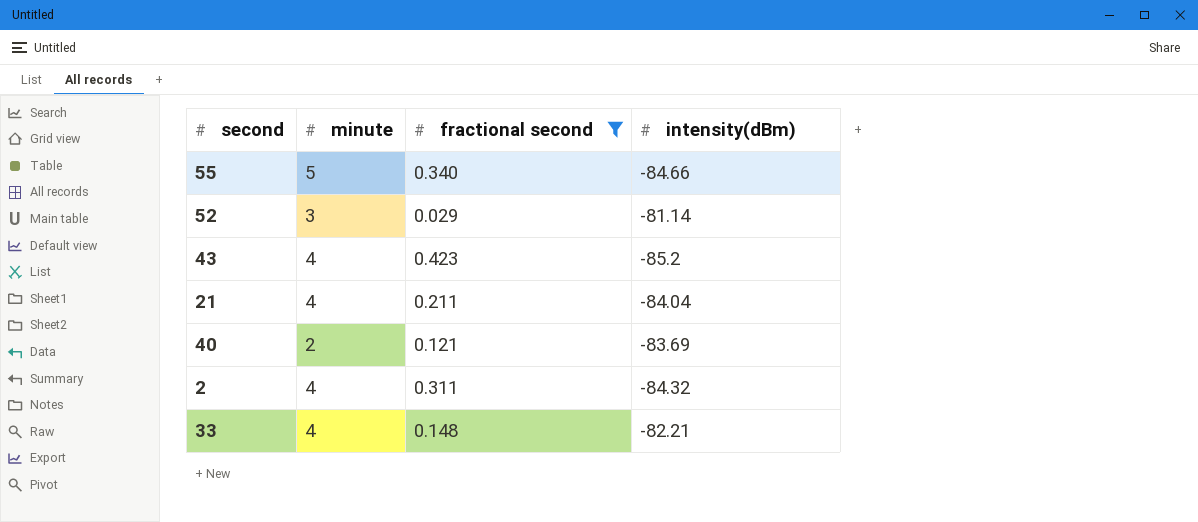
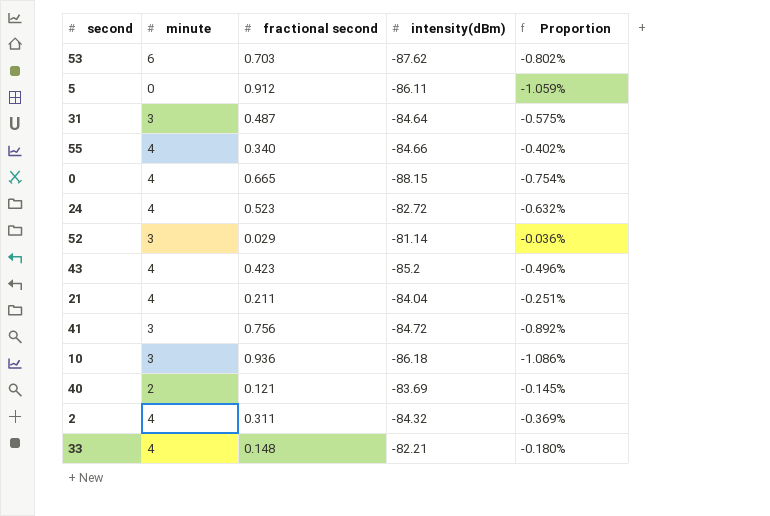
filter: fractional second <= 0.423 -> none
column Proportion | formula: none -> [fractional second] / [intensity(dBm)]
55 | minute: 5 -> 4

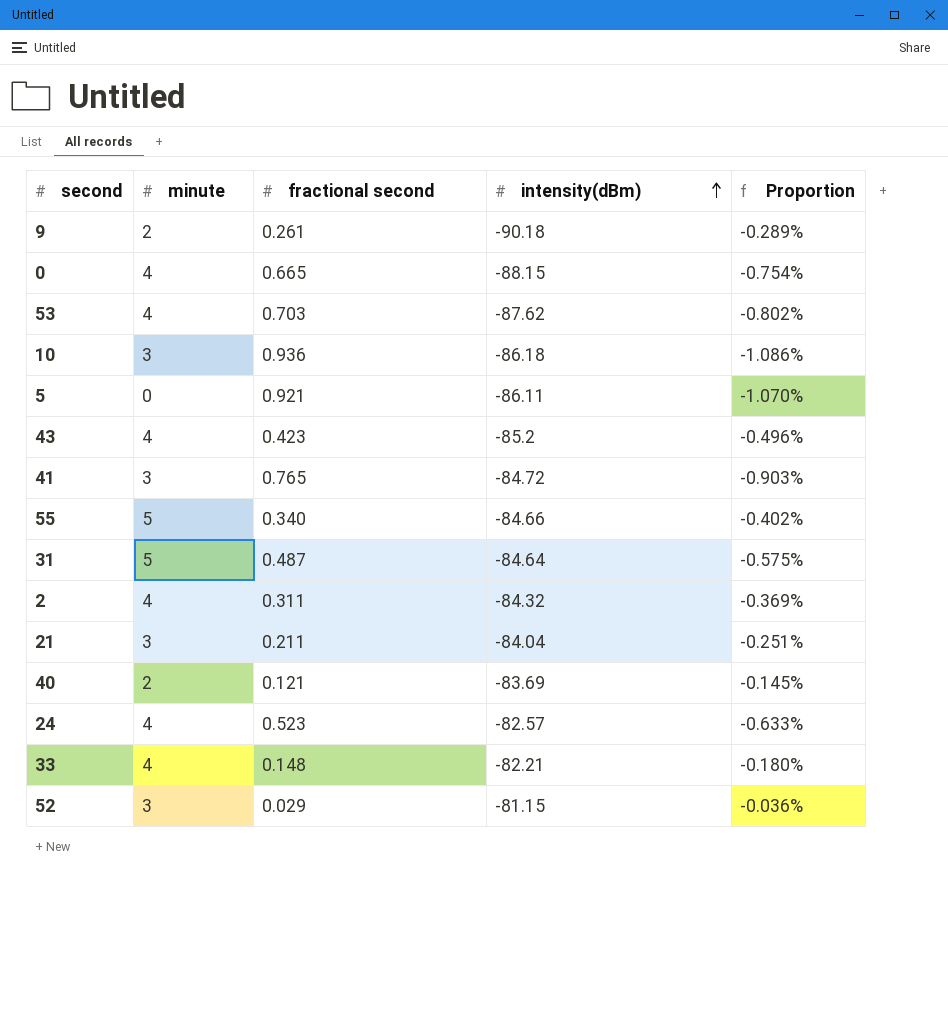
row order: none -> intensity(dBm) ascending
row 9: none -> 2 | 0.261 | -90.18 | -0.289%
53 | minute: 6 -> 4
5 | fractional second: 0.912 -> 0.921
5 | Proportion: -1.059% -> -1.070%
41 | fractional second: 0.756 -> 0.765
41 | Proportion: -0.892% -> -0.903%
55 | minute: 4 -> 5
31 | minute: 3 -> 5
21 | minute: 4 -> 3
24 | intensity(dBm): -82.72 -> -82.57
24 | Proportion: -0.632% -> -0.633%
52 | intensity(dBm): -81.14 -> -81.15

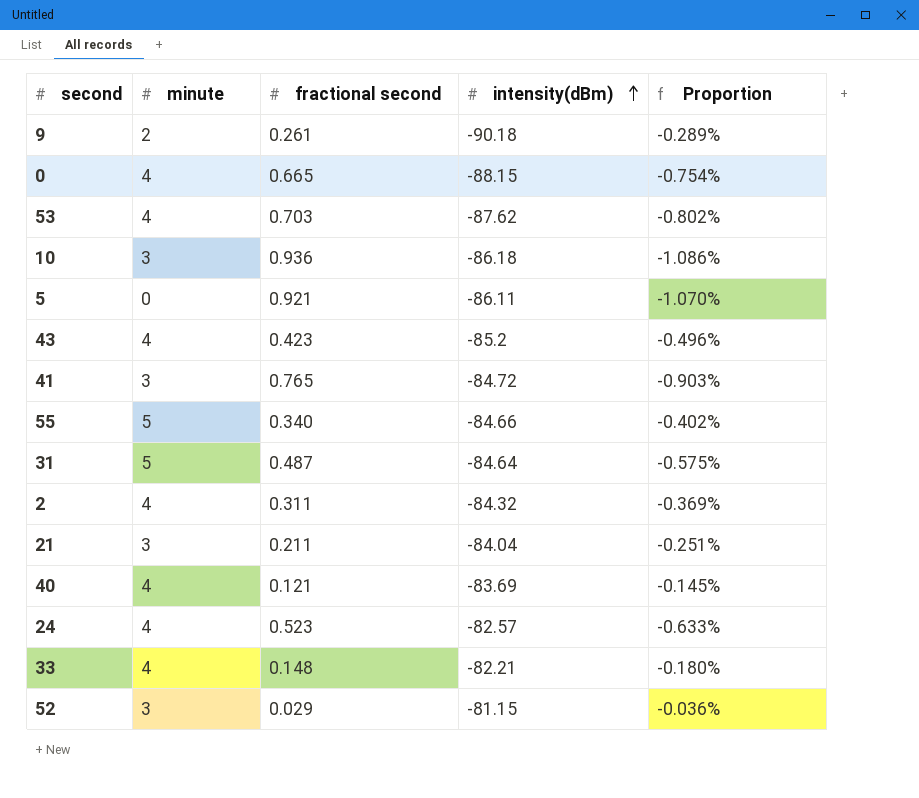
40 | minute: 2 -> 4

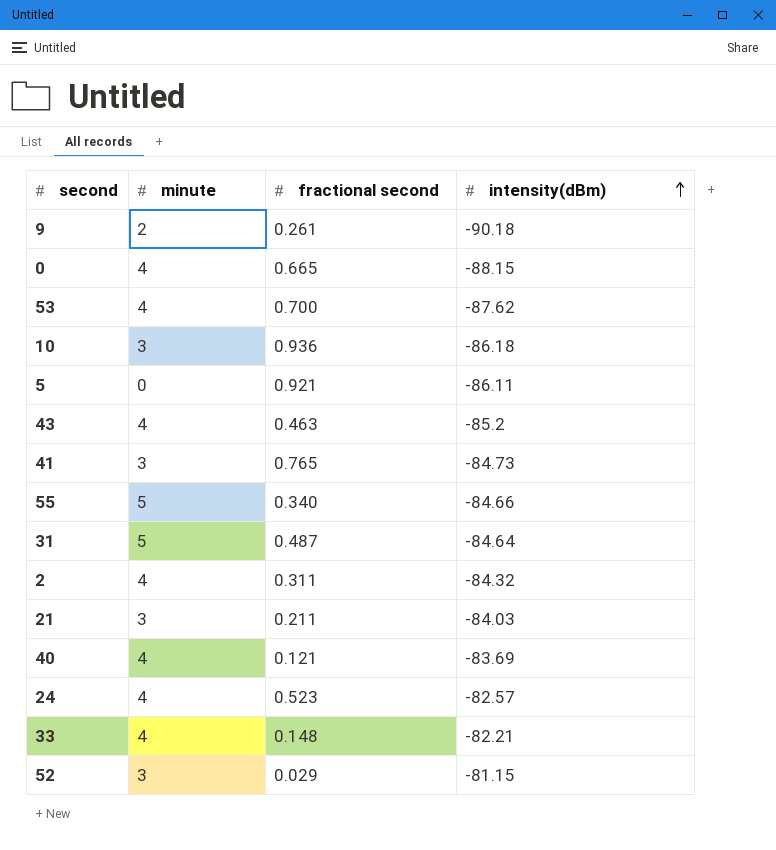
column Proportion | formula: [fractional second] / [intensity(dBm)] -> none
53 | fractional second: 0.703 -> 0.700
43 | fractional second: 0.423 -> 0.463
41 | intensity(dBm): -84.72 -> -84.73
21 | intensity(dBm): -84.04 -> -84.03

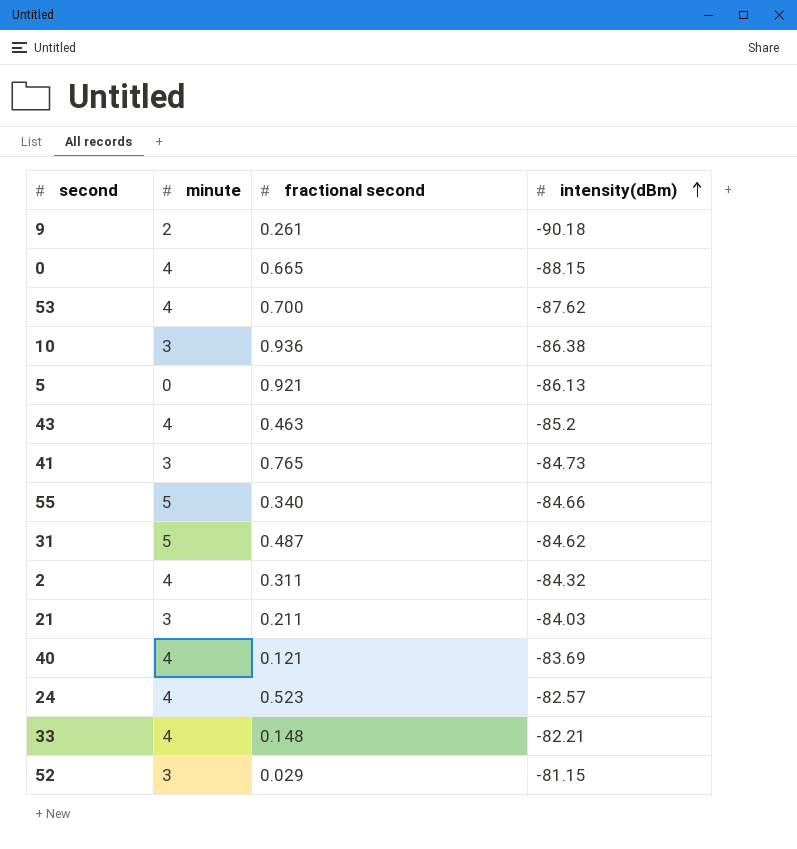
10 | intensity(dBm): -86.18 -> -86.38
5 | intensity(dBm): -86.11 -> -86.13
31 | intensity(dBm): -84.64 -> -84.62

